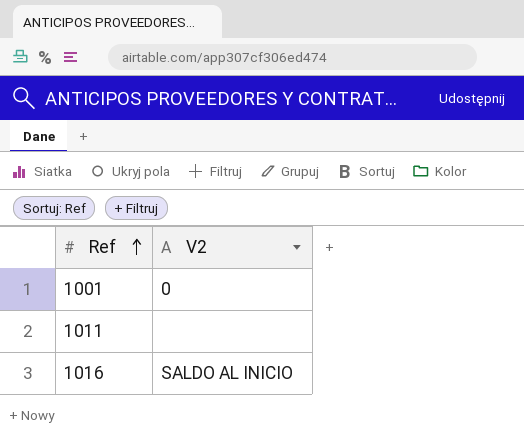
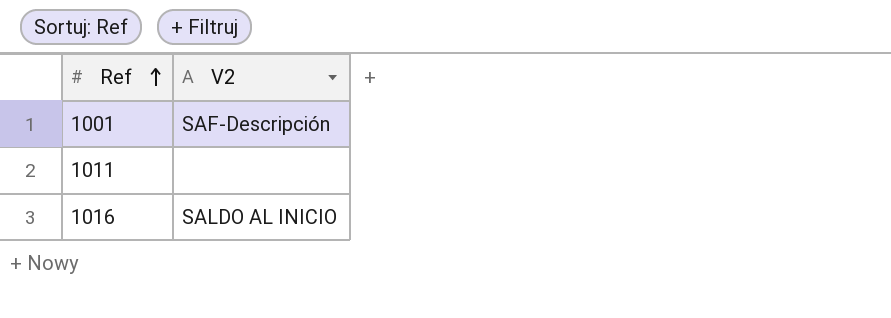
1001 | V2: 0 -> SAF-Descripción

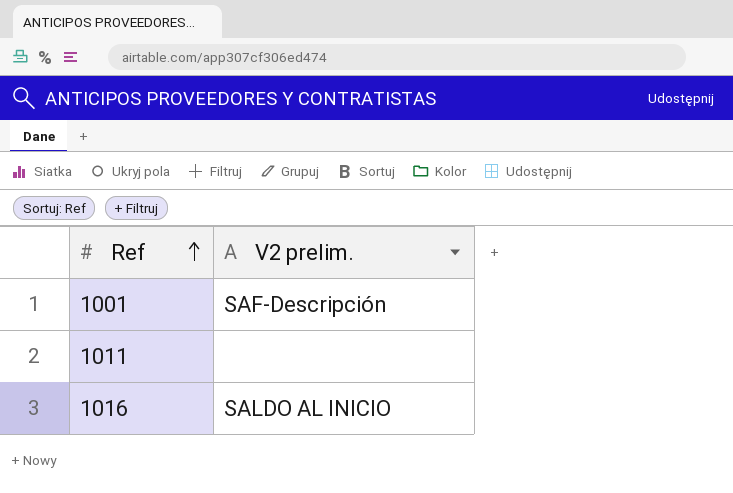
column name: V2 -> V2 prelim.

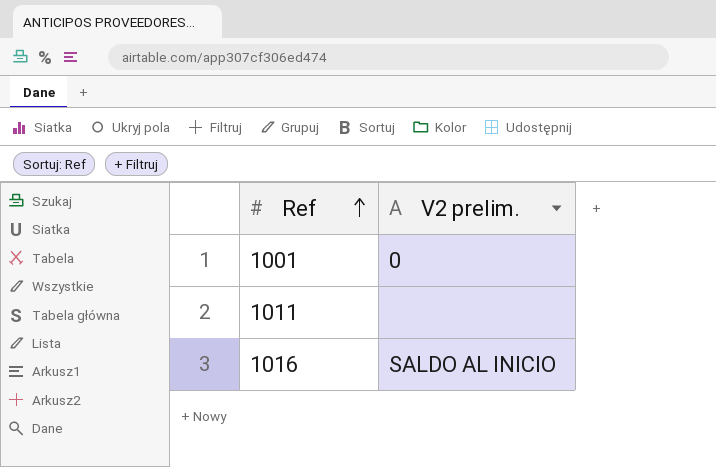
1001 | V2 prelim.: SAF-Descripción -> 0

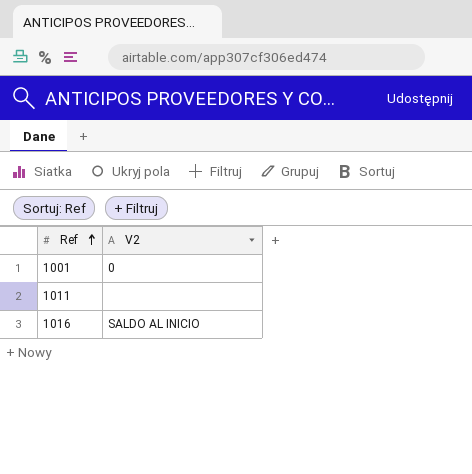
column name: V2 prelim. -> V2

